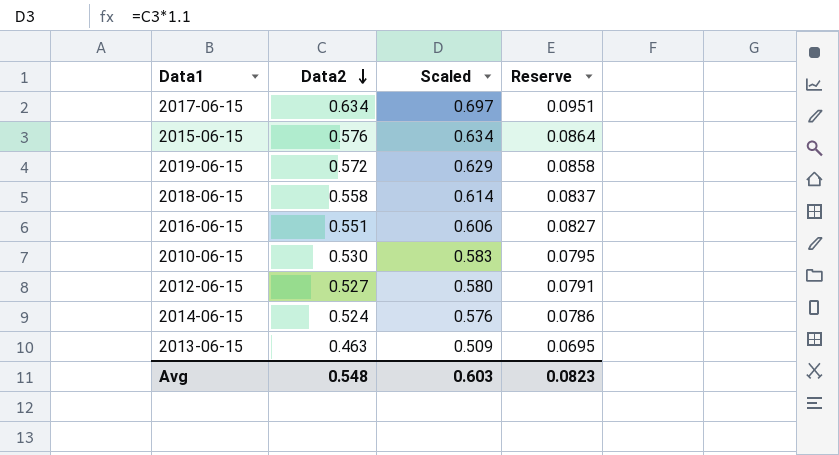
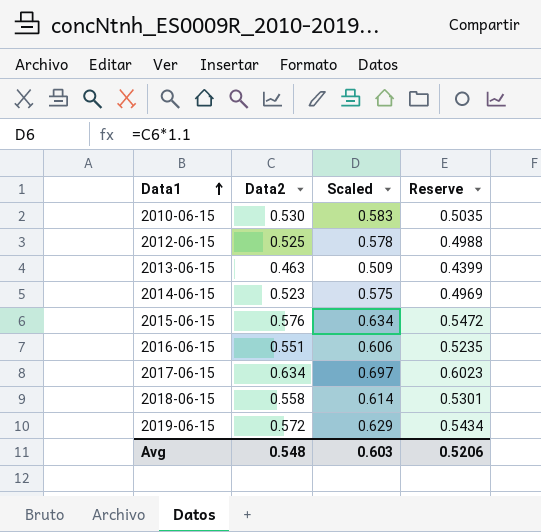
row order: Data2 descending -> Data1 ascending
column Reserve | formula: [Data2] * 0.15 -> [Data2] * 0.95
2012-06-15 | Data2: 0.527 -> 0.525
2012-06-15 | Scaled: 0.580 -> 0.578
2014-06-15 | Data2: 0.524 -> 0.523
2014-06-15 | Scaled: 0.576 -> 0.575
Avg | Reserve: 0.0823 -> 0.5206

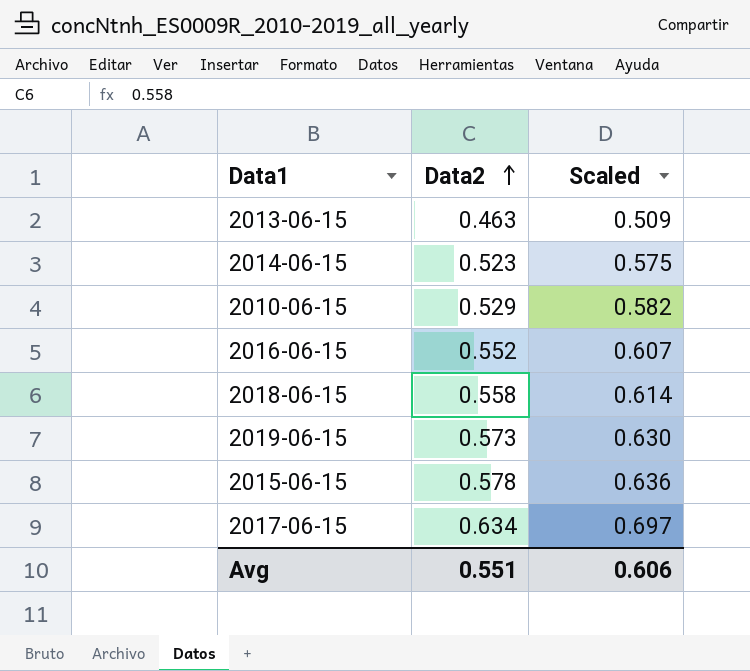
row order: Data1 ascending -> Data2 ascending
column Reserve | formula: [Data2] * 0.95 -> none
row 2012-06-15: 0.525 | 0.578 | 0.4988 -> none
2010-06-15 | Data2: 0.530 -> 0.529
2010-06-15 | Scaled: 0.583 -> 0.582
2016-06-15 | Data2: 0.551 -> 0.552
2016-06-15 | Scaled: 0.606 -> 0.607
2019-06-15 | Data2: 0.572 -> 0.573
2019-06-15 | Scaled: 0.629 -> 0.630
2015-06-15 | Data2: 0.576 -> 0.578
2015-06-15 | Scaled: 0.634 -> 0.636
Avg | Data2: 0.548 -> 0.551
Avg | Scaled: 0.603 -> 0.606

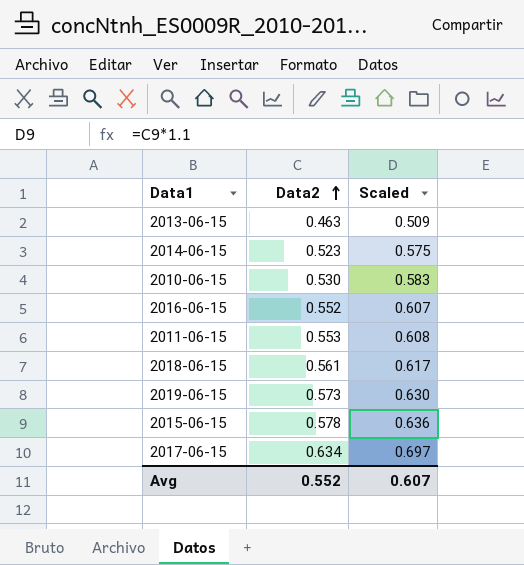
2010-06-15 | Data2: 0.529 -> 0.530
2010-06-15 | Scaled: 0.582 -> 0.583
row 2011-06-15: none -> 0.553 | 0.608
2018-06-15 | Data2: 0.558 -> 0.561
2018-06-15 | Scaled: 0.614 -> 0.617
Avg | Data2: 0.551 -> 0.552
Avg | Scaled: 0.606 -> 0.607

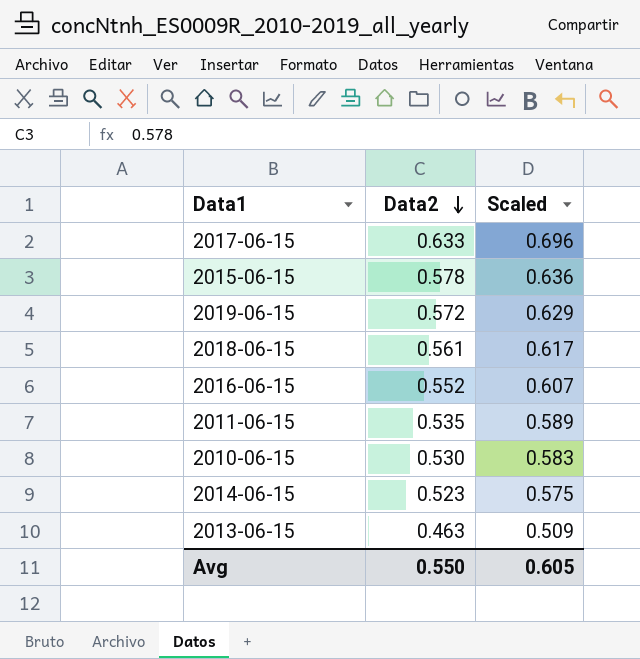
row order: Data2 ascending -> Data2 descending
2017-06-15 | Data2: 0.634 -> 0.633
2017-06-15 | Scaled: 0.697 -> 0.696
2019-06-15 | Data2: 0.573 -> 0.572
2019-06-15 | Scaled: 0.630 -> 0.629
2011-06-15 | Data2: 0.553 -> 0.535
2011-06-15 | Scaled: 0.608 -> 0.589
Avg | Data2: 0.552 -> 0.550
Avg | Scaled: 0.607 -> 0.605

